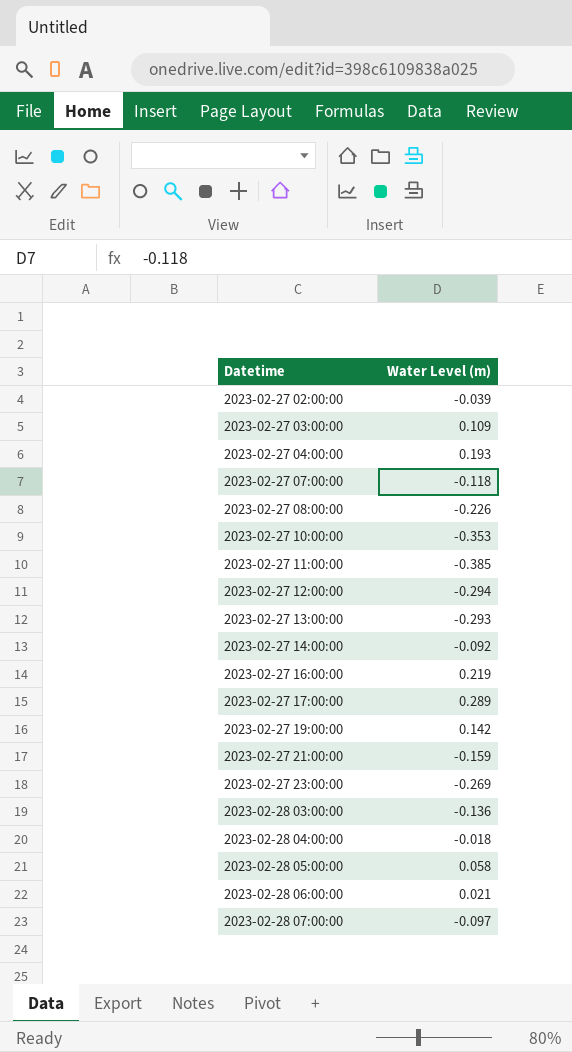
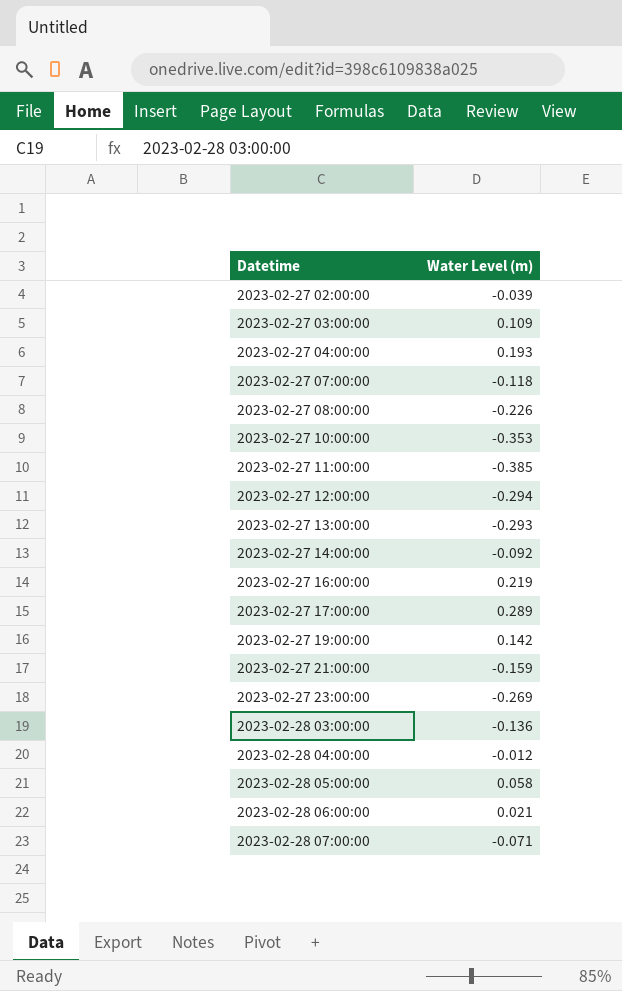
2023-02-28 04:00:00 | Water Level (m): -0.018 -> -0.012
2023-02-28 07:00:00 | Water Level (m): -0.097 -> -0.071

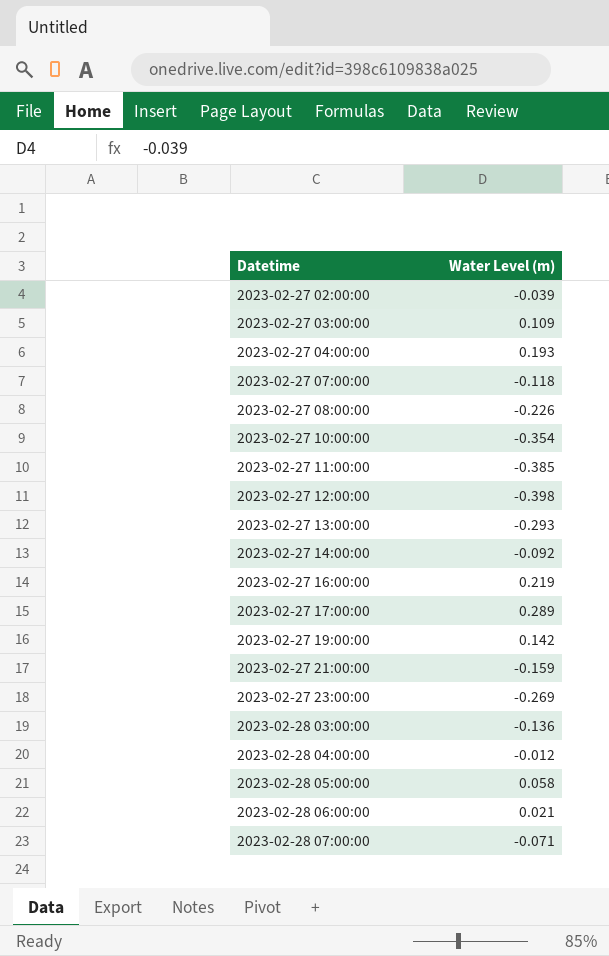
2023-02-27 10:00:00 | Water Level (m): -0.353 -> -0.354
2023-02-27 12:00:00 | Water Level (m): -0.294 -> -0.398

